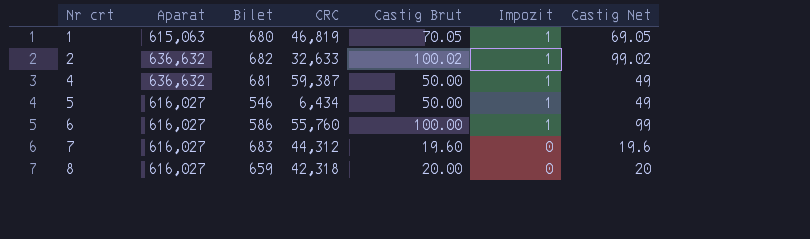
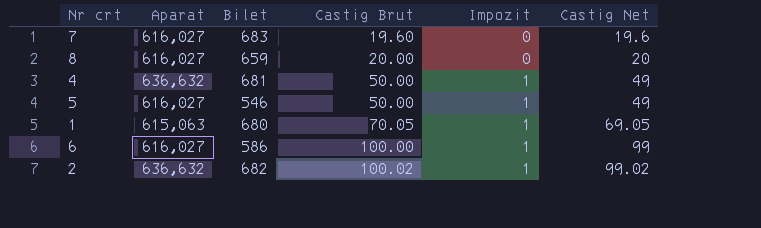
row order: Nr crt ascending -> Castig Brut ascending
column CRC | position: 4 -> none

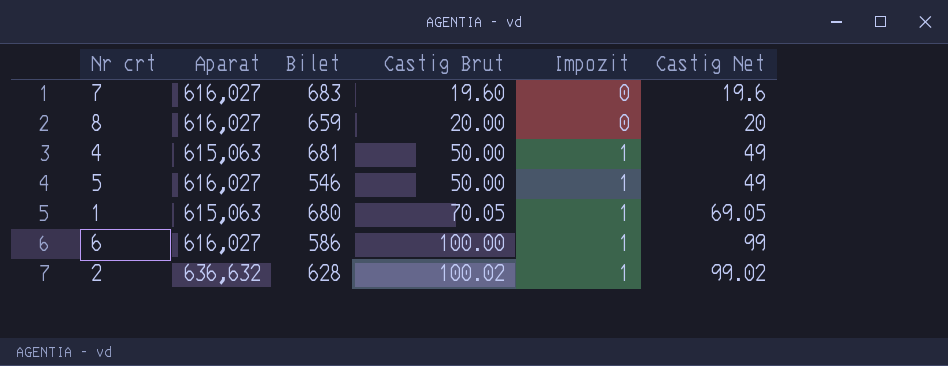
4 | Aparat: 636,632 -> 615,063
2 | Bilet: 682 -> 628

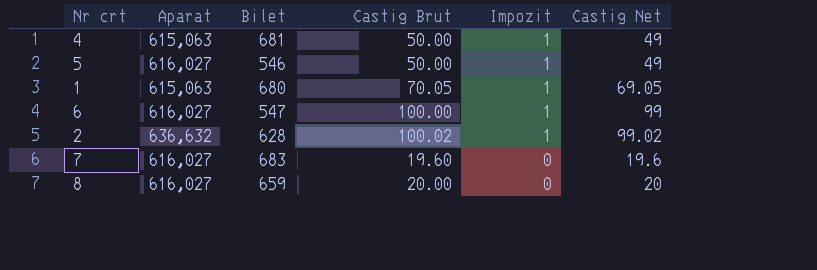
row order: Castig Brut ascending -> Impozit descending
6 | Bilet: 586 -> 547

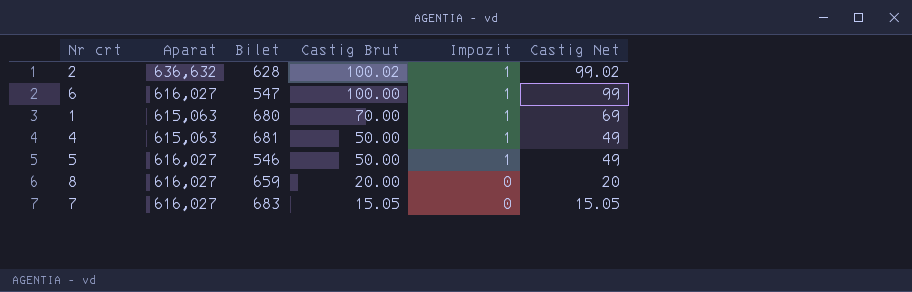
row order: Impozit descending -> Castig Brut descending
1 | Castig Brut: 70.05 -> 70.00
1 | Castig Net: 69.05 -> 69
7 | Castig Brut: 19.60 -> 15.05
7 | Castig Net: 19.6 -> 15.05

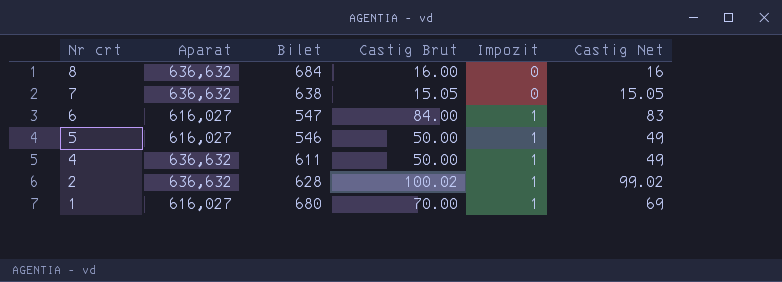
row order: Castig Brut descending -> Nr crt descending
8 | Aparat: 616,027 -> 636,632
8 | Bilet: 659 -> 684
8 | Castig Brut: 20.00 -> 16.00
8 | Castig Net: 20 -> 16
7 | Aparat: 616,027 -> 636,632
7 | Bilet: 683 -> 638
6 | Castig Brut: 100.00 -> 84.00
6 | Castig Net: 99 -> 83
4 | Aparat: 615,063 -> 636,632
4 | Bilet: 681 -> 611
1 | Aparat: 615,063 -> 616,027

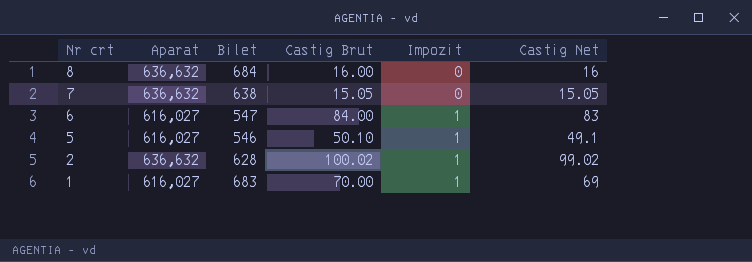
row 4: 636,632 | 611 | 50.00 | 1 | 49 -> none
5 | Castig Brut: 50.00 -> 50.10
5 | Castig Net: 49 -> 49.1
1 | Bilet: 680 -> 683

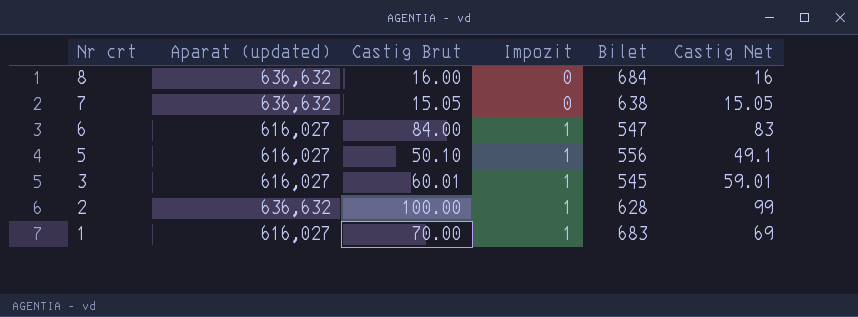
column name: Aparat -> Aparat (updated)
column Bilet | position: 3 -> 5
5 | Bilet: 546 -> 556
row 3: none -> 616,027 | 60.01 | 1 | 545 | 59.01
2 | Castig Brut: 100.02 -> 100.00
2 | Castig Net: 99.02 -> 99

